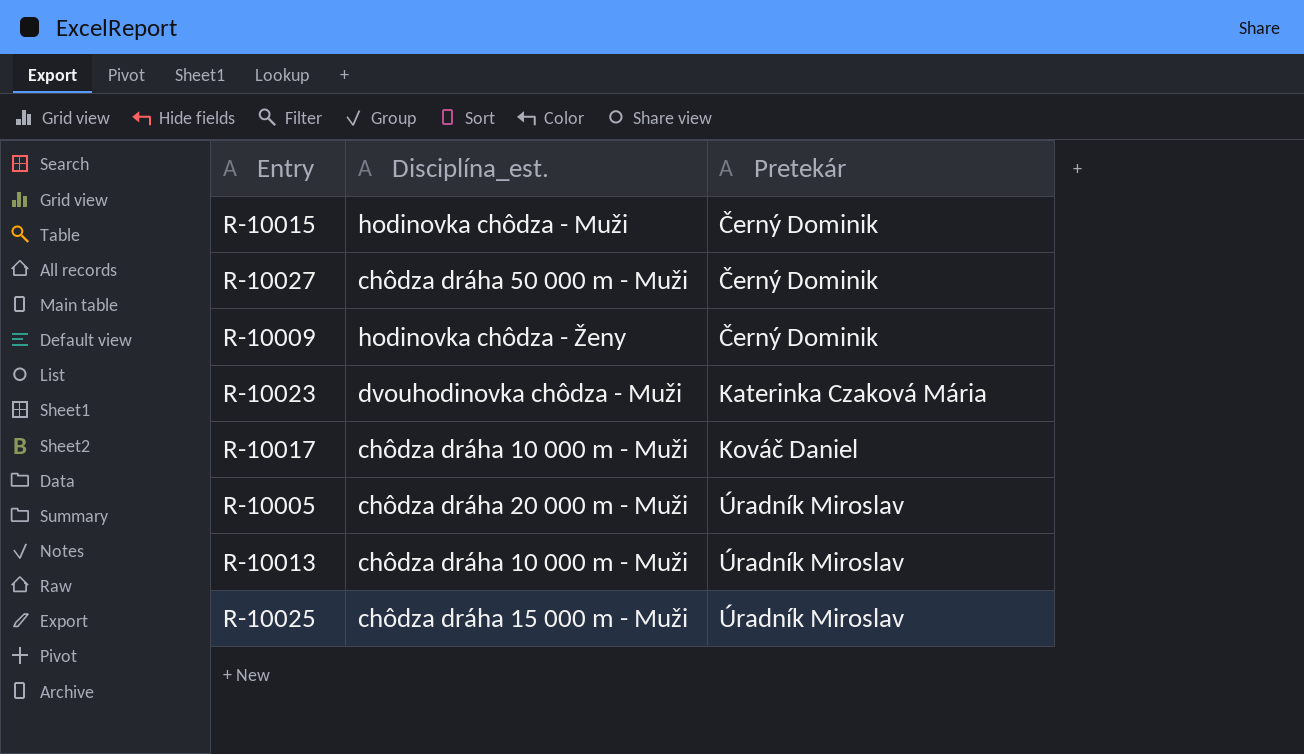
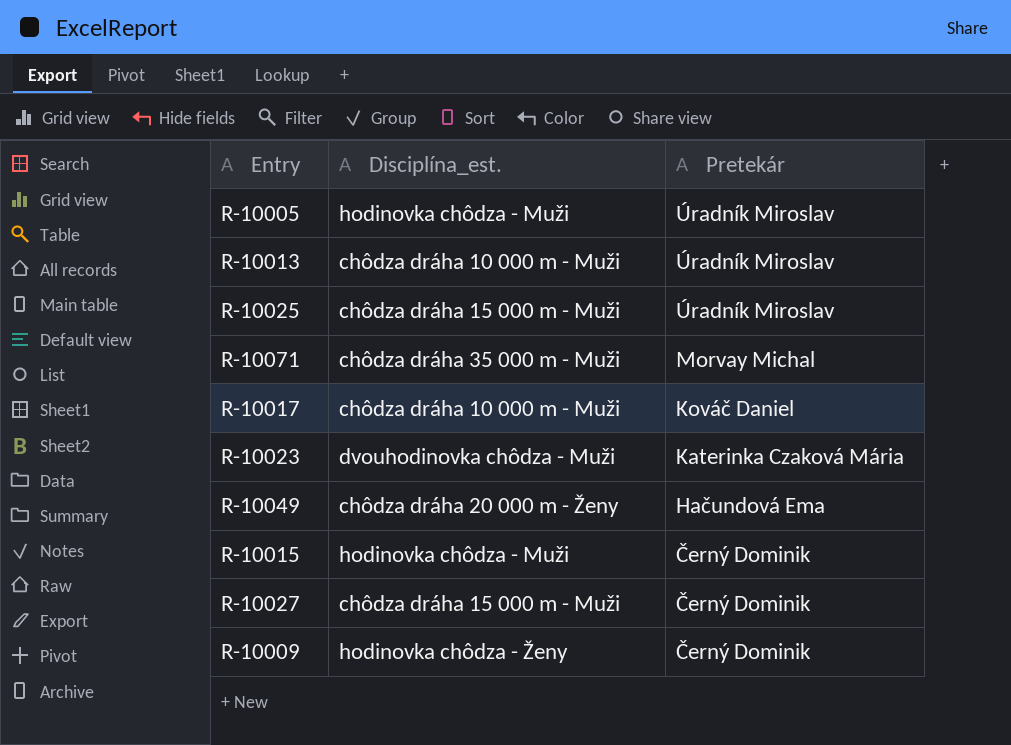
row order: Pretekár ascending -> Pretekár descending
R-10005 | Disciplína_est.: chôdza dráha 20 000 m - Muži -> hodinovka chôdza - Muži
row R-10071: none -> chôdza dráha 35 000 m - Muži | Morvay Michal
row R-10049: none -> chôdza dráha 20 000 m - Ženy | Hačundová Ema
R-10027 | Disciplína_est.: chôdza dráha 50 000 m - Muži -> chôdza dráha 15 000 m - Muži

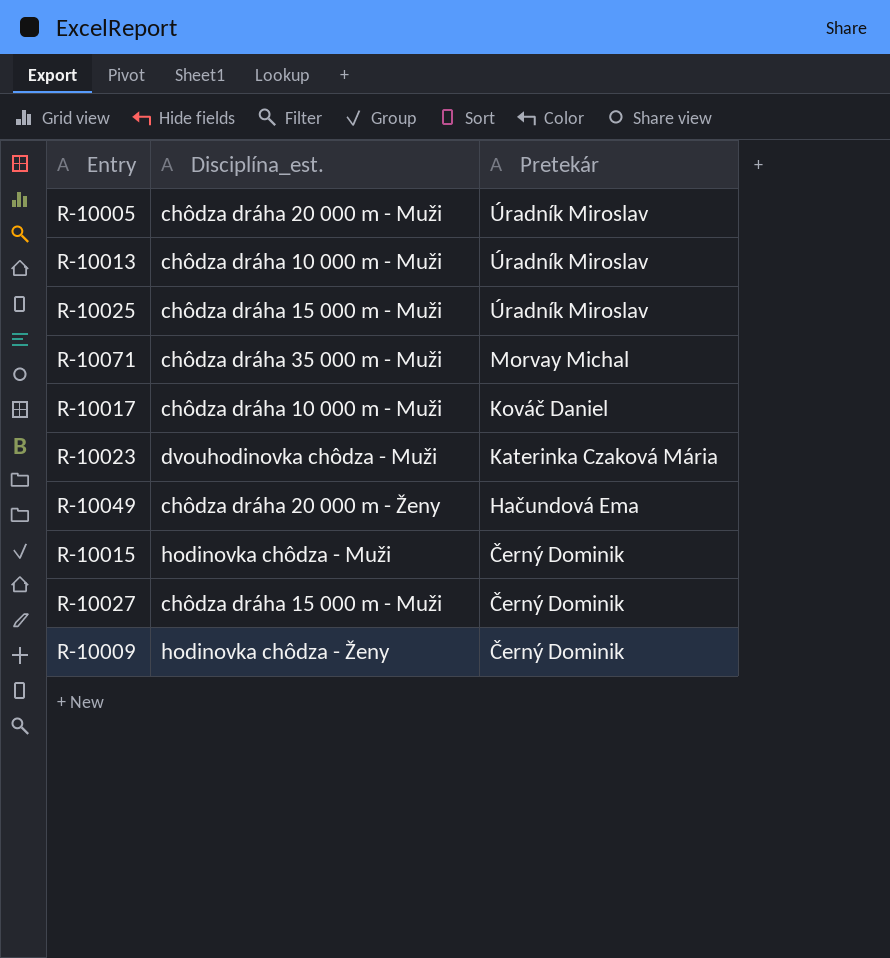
R-10005 | Disciplína_est.: hodinovka chôdza - Muži -> chôdza dráha 20 000 m - Muži

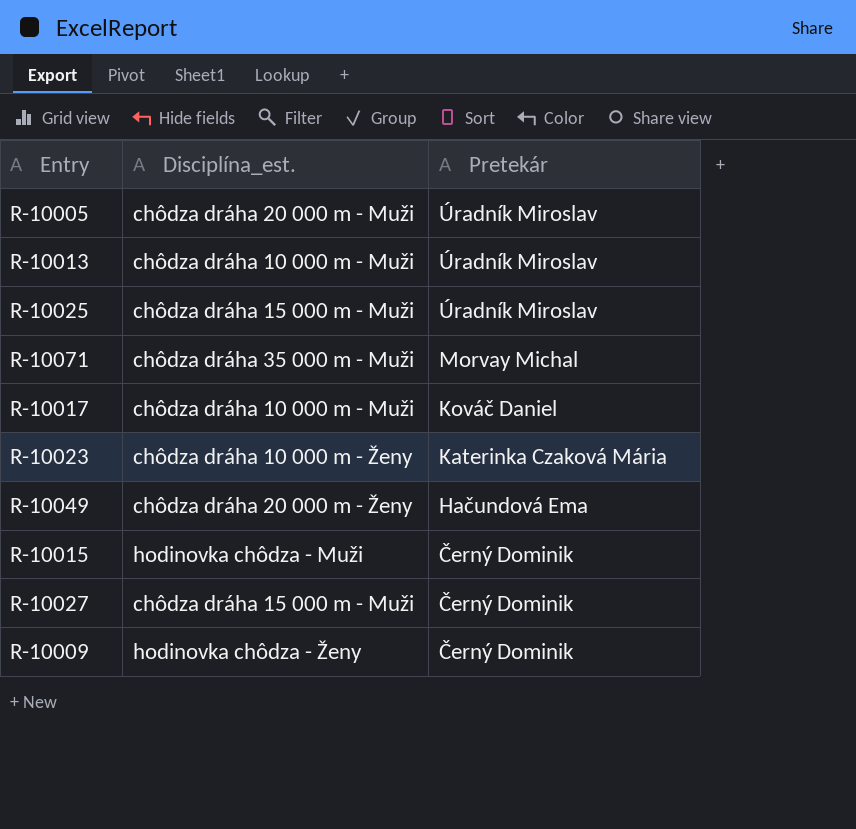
R-10023 | Disciplína_est.: dvouhodinovka chôdza - Muži -> chôdza dráha 10 000 m - Ženy

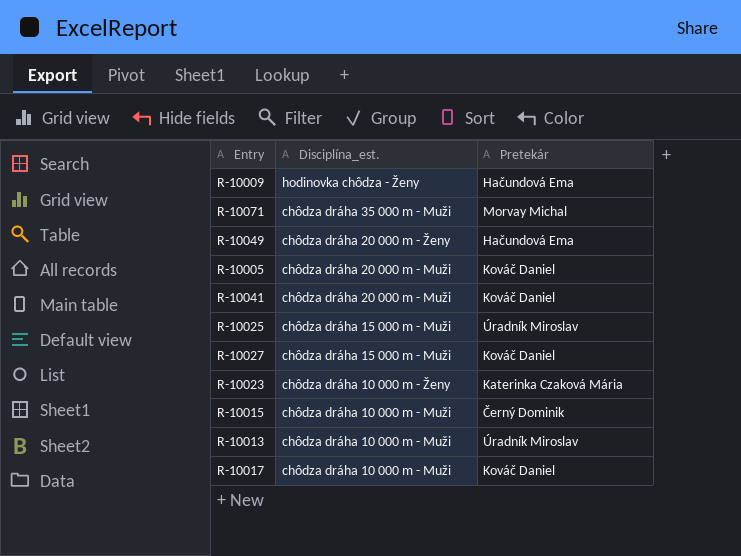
row order: Pretekár descending -> Disciplína_est. descending
R-10009 | Pretekár: Černý Dominik -> Hačundová Ema
R-10005 | Pretekár: Úradník Miroslav -> Kováč Daniel
row R-10041: none -> chôdza dráha 20 000 m - Muži | Kováč Daniel
R-10027 | Pretekár: Černý Dominik -> Kováč Daniel
R-10015 | Disciplína_est.: hodinovka chôdza - Muži -> chôdza dráha 10 000 m - Muži

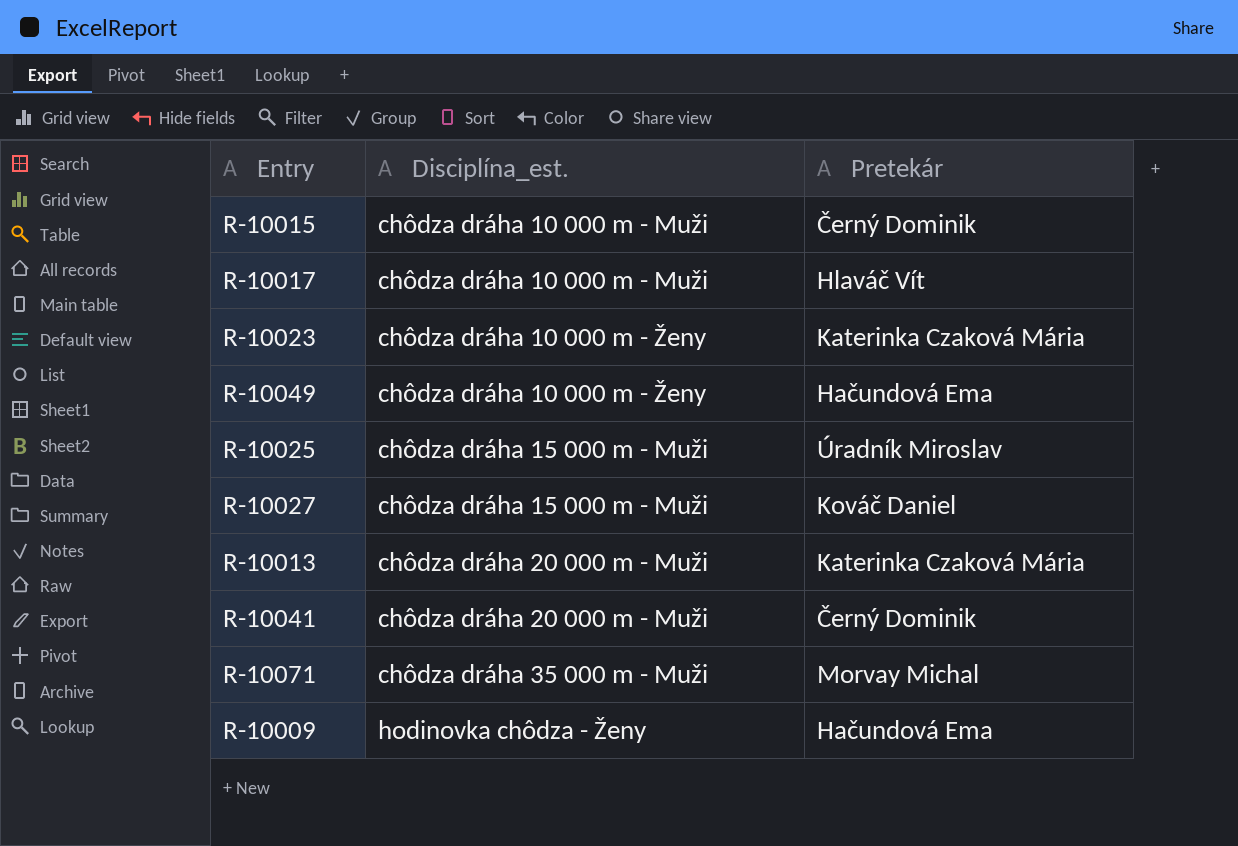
row order: Disciplína_est. descending -> Disciplína_est. ascending
row R-10005: chôdza dráha 20 000 m - Muži | Kováč Daniel -> none
R-10017 | Pretekár: Kováč Daniel -> Hlaváč Vít
R-10049 | Disciplína_est.: chôdza dráha 20 000 m - Ženy -> chôdza dráha 10 000 m - Ženy
R-10013 | Disciplína_est.: chôdza dráha 10 000 m - Muži -> chôdza dráha 20 000 m - Muži
R-10013 | Pretekár: Úradník Miroslav -> Katerinka Czaková Mária
R-10041 | Pretekár: Kováč Daniel -> Černý Dominik

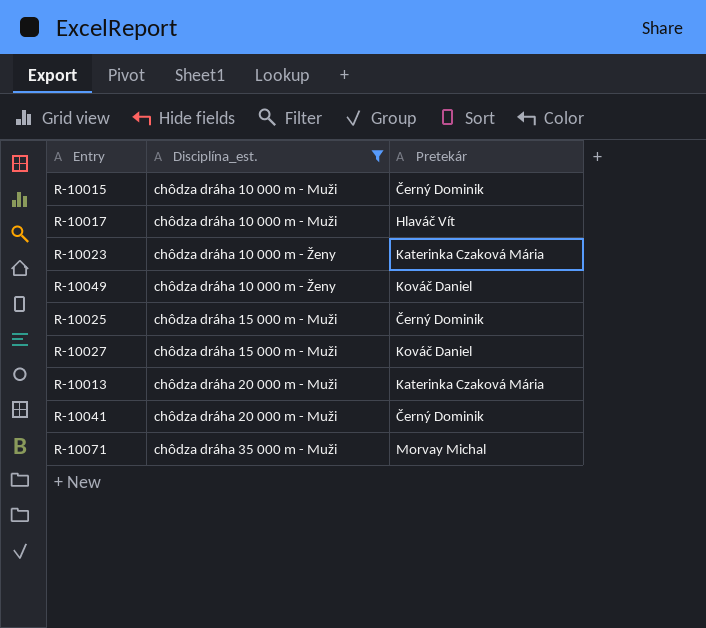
filter: none -> Disciplína_est. != hodinovka chôdza - Ženy
R-10049 | Pretekár: Hačundová Ema -> Kováč Daniel
R-10025 | Pretekár: Úradník Miroslav -> Černý Dominik

